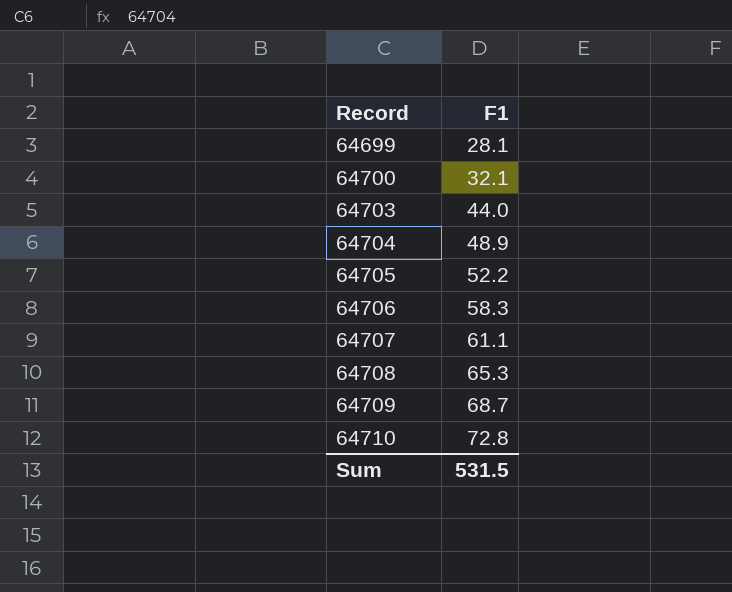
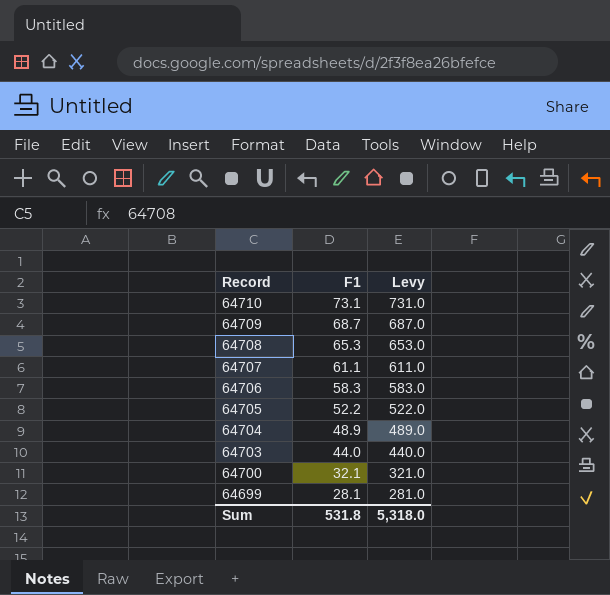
row order: Record ascending -> Record descending
column Levy | formula: none -> [F1] * 10
64710 | F1: 72.8 -> 73.1
Sum | F1: 531.5 -> 531.8

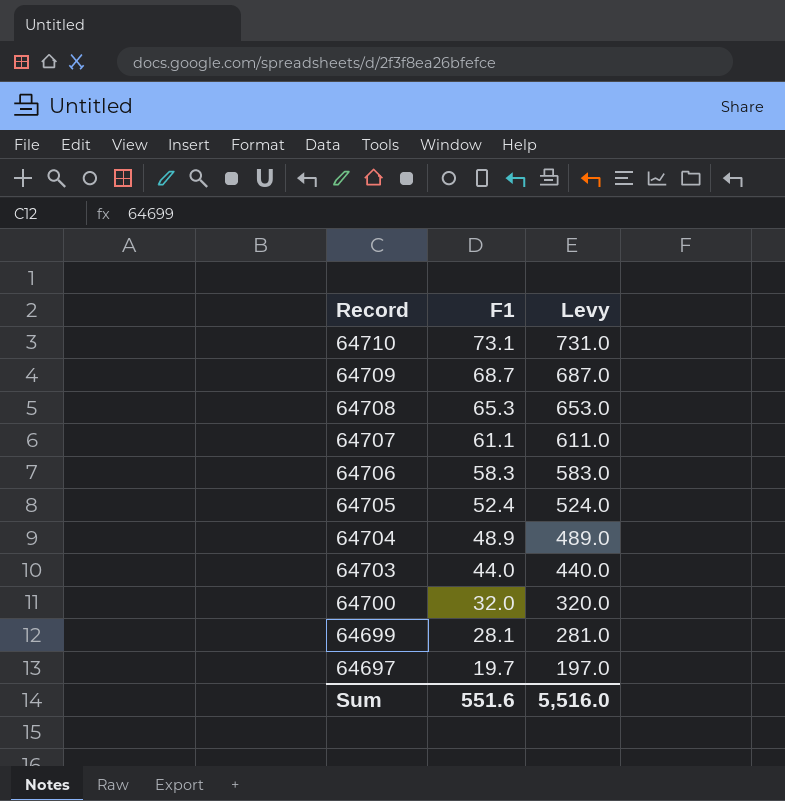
64705 | F1: 52.2 -> 52.4
64705 | Levy: 522.0 -> 524.0
64700 | F1: 32.1 -> 32.0
64700 | Levy: 321.0 -> 320.0
row 64697: none -> 19.7 | 197.0
Sum | F1: 531.8 -> 551.6
Sum | Levy: 5,318.0 -> 5,516.0

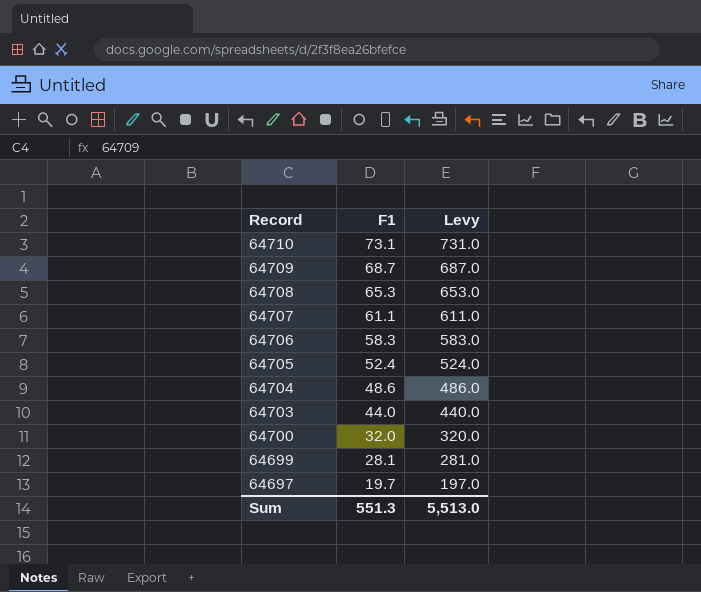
64704 | F1: 48.9 -> 48.6
64704 | Levy: 489.0 -> 486.0
Sum | F1: 551.6 -> 551.3
Sum | Levy: 5,516.0 -> 5,513.0

